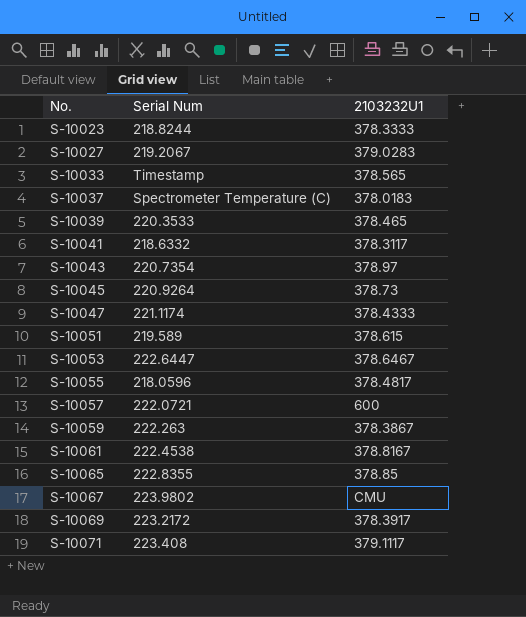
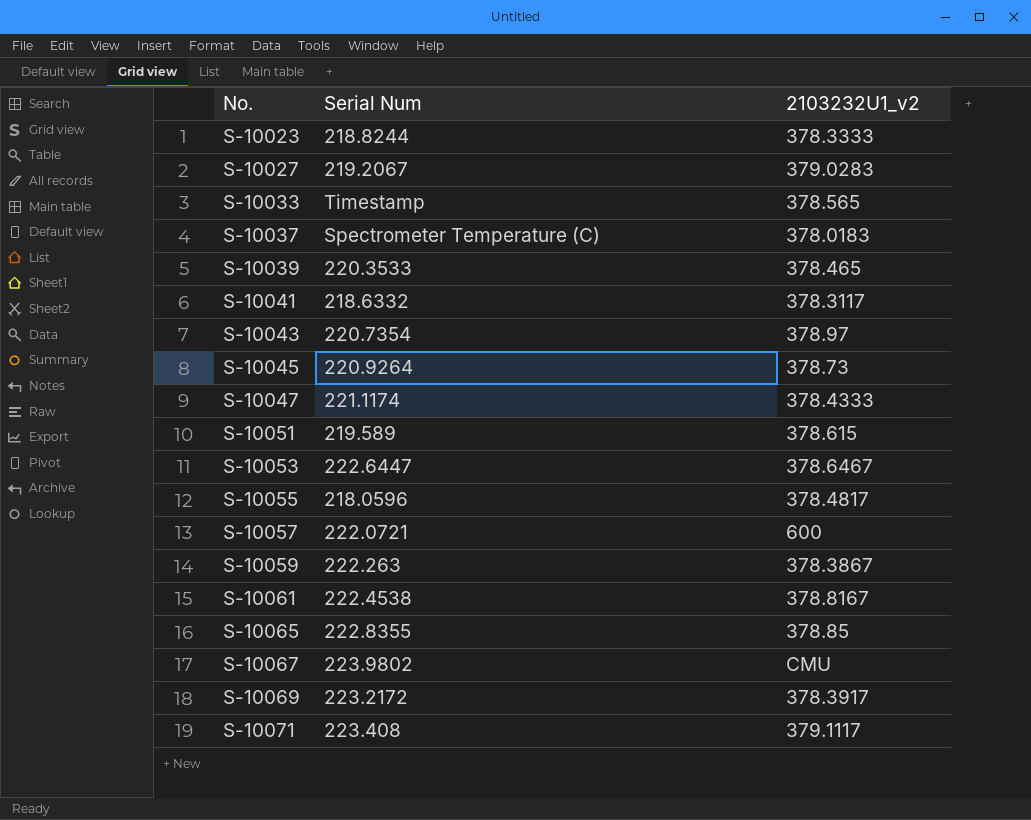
column name: 2103232U1 -> 2103232U1_v2

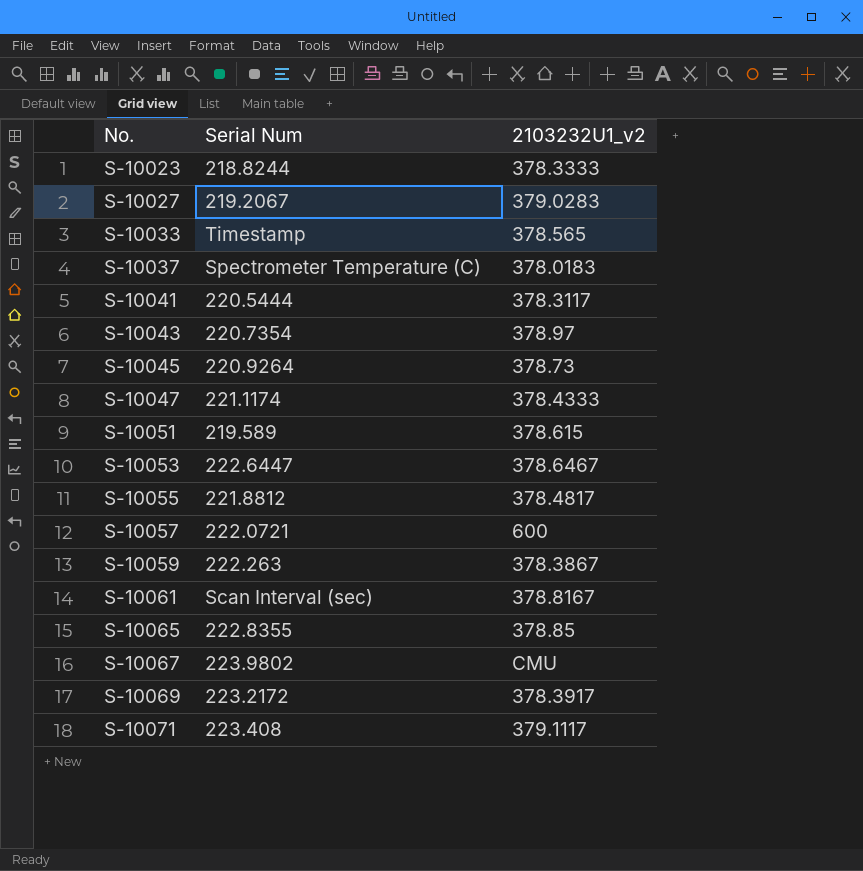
row S-10039: 220.3533 | 378.465 -> none
S-10041 | Serial Num: 218.6332 -> 220.5444
S-10055 | Serial Num: 218.0596 -> 221.8812
S-10061 | Serial Num: 222.4538 -> Scan Interval (sec)

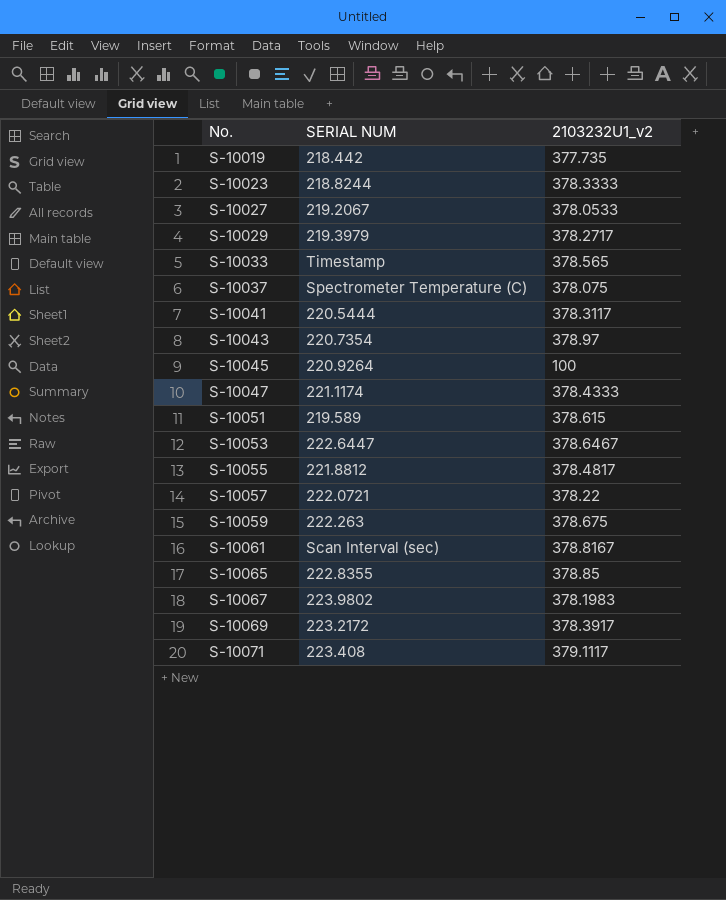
column name: Serial Num -> SERIAL NUM
row S-10019: none -> 218.442 | 377.735
S-10027 | 2103232U1_v2: 379.0283 -> 378.0533
row S-10029: none -> 219.3979 | 378.2717
S-10037 | 2103232U1_v2: 378.0183 -> 378.075
S-10045 | 2103232U1_v2: 378.73 -> 100
S-10057 | 2103232U1_v2: 600 -> 378.22
S-10059 | 2103232U1_v2: 378.3867 -> 378.675
S-10067 | 2103232U1_v2: CMU -> 378.1983

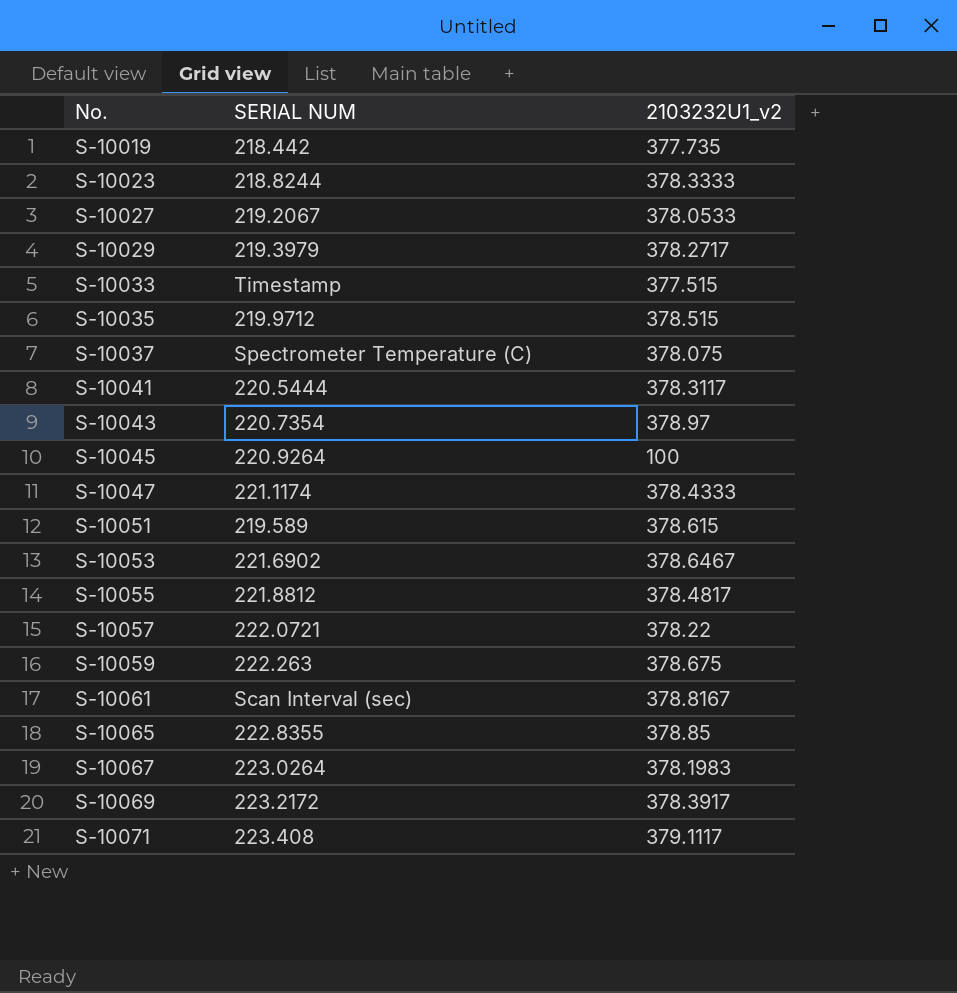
S-10033 | 2103232U1_v2: 378.565 -> 377.515
row S-10035: none -> 219.9712 | 378.515
S-10053 | SERIAL NUM: 222.6447 -> 221.6902
S-10067 | SERIAL NUM: 223.9802 -> 223.0264

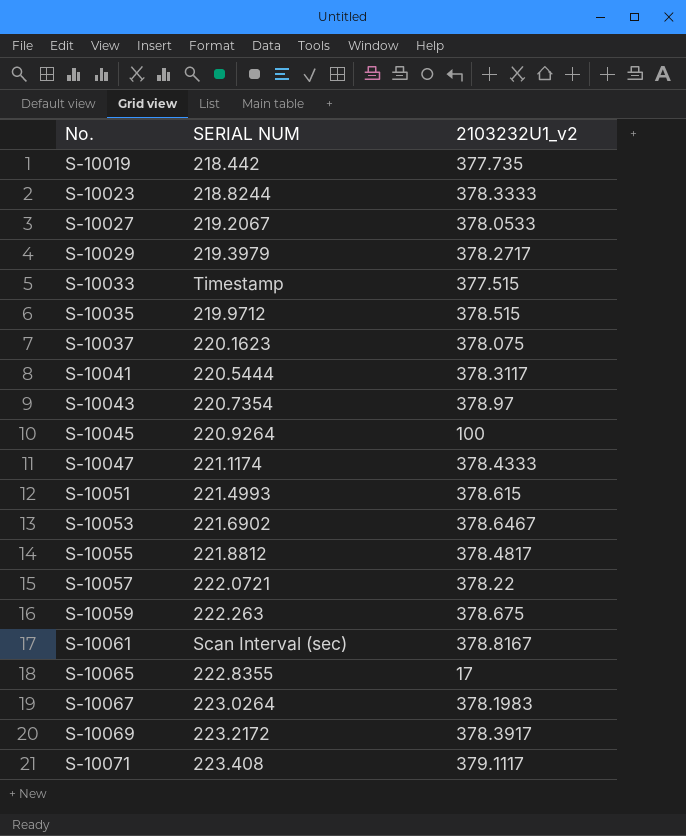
S-10037 | SERIAL NUM: Spectrometer Temperature (C) -> 220.1623
S-10051 | SERIAL NUM: 219.589 -> 221.4993
S-10065 | 2103232U1_v2: 378.85 -> 17

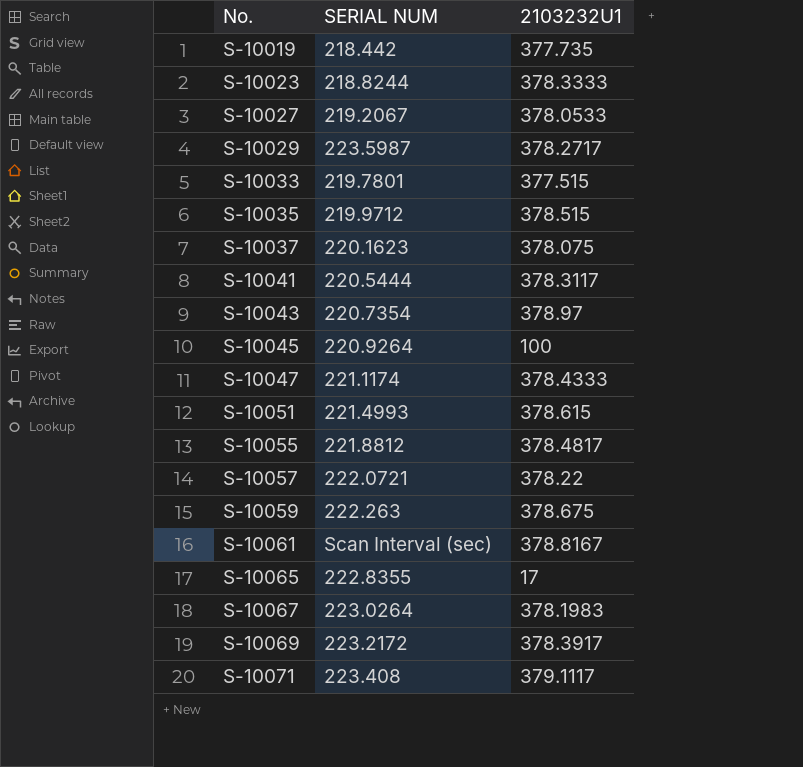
column name: 2103232U1_v2 -> 2103232U1
row S-10053: 221.6902 | 378.6467 -> none
S-10029 | SERIAL NUM: 219.3979 -> 223.5987
S-10033 | SERIAL NUM: Timestamp -> 219.7801

